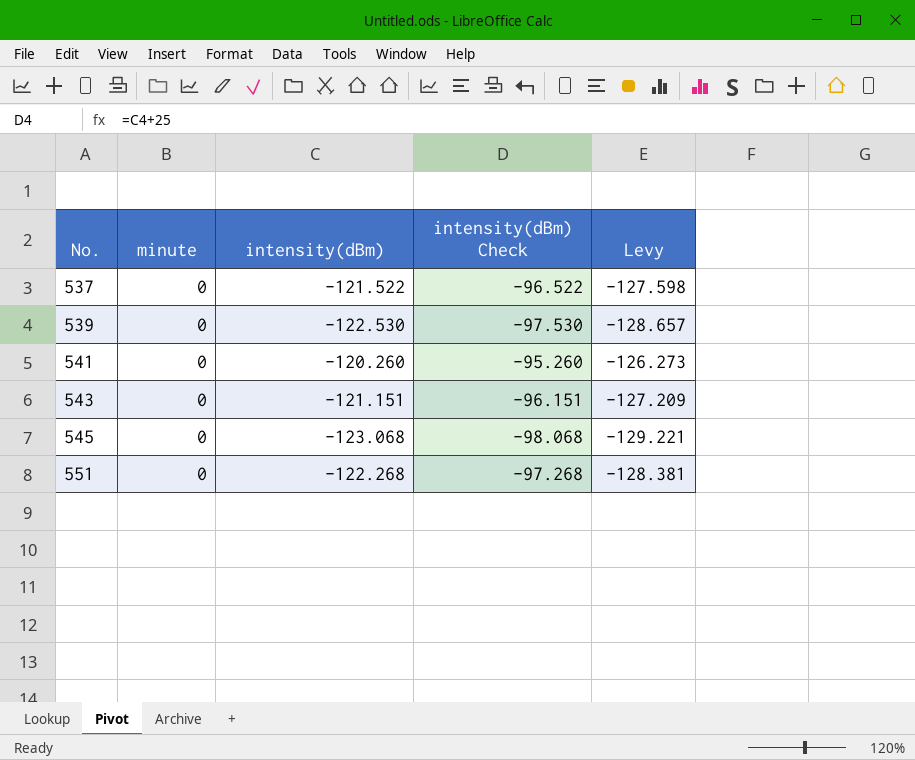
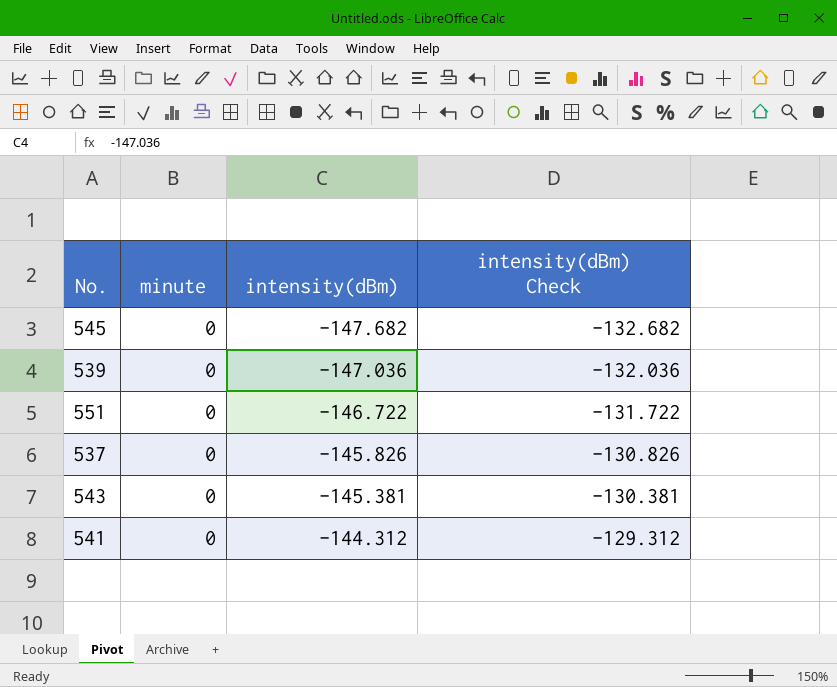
row order: No. ascending -> intensity(dBm) ascending
column Levy | formula: [intensity(dBm)] * 1.05 -> none
column intensity(dBm) Check | formula: [intensity(dBm)] + 25 -> [intensity(dBm)] + 15
545 | intensity(dBm): -123.068 -> -147.682
539 | intensity(dBm): -122.530 -> -147.036
551 | intensity(dBm): -122.268 -> -146.722
537 | intensity(dBm): -121.522 -> -145.826
543 | intensity(dBm): -121.151 -> -145.381
541 | intensity(dBm): -120.260 -> -144.312

